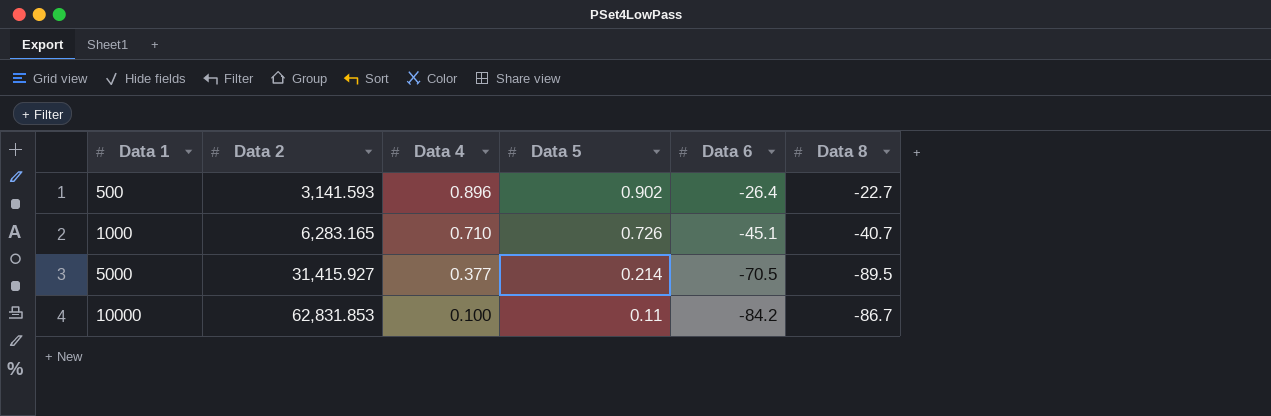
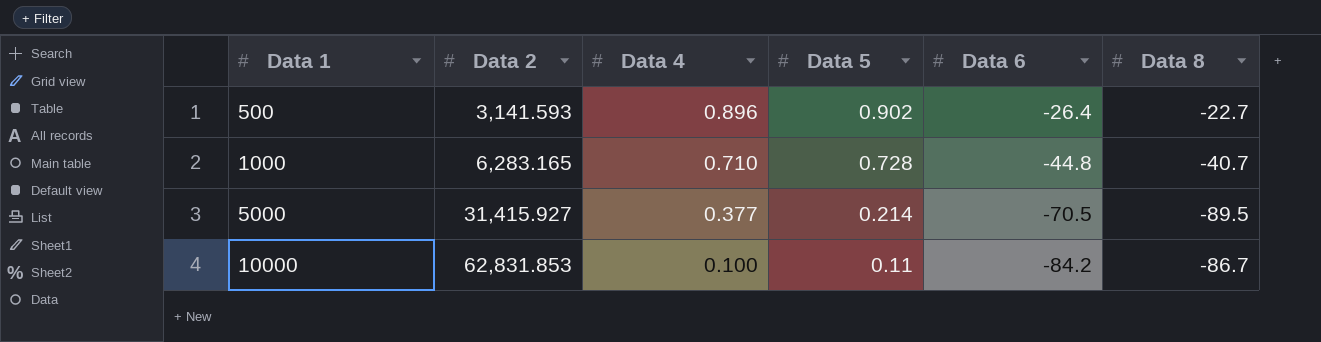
1000 | Data 5: 0.726 -> 0.728
1000 | Data 6: -45.1 -> -44.8

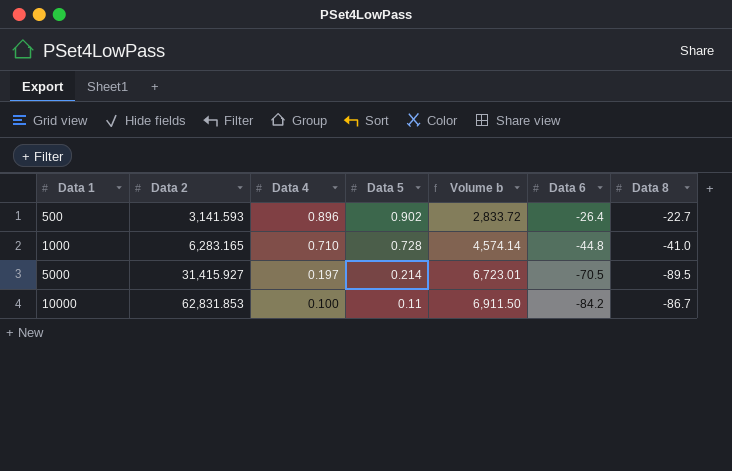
column Volume b | formula: none -> [Data 2] * [Data 5]
1000 | Data 8: -40.7 -> -41.0
5000 | Data 4: 0.377 -> 0.197

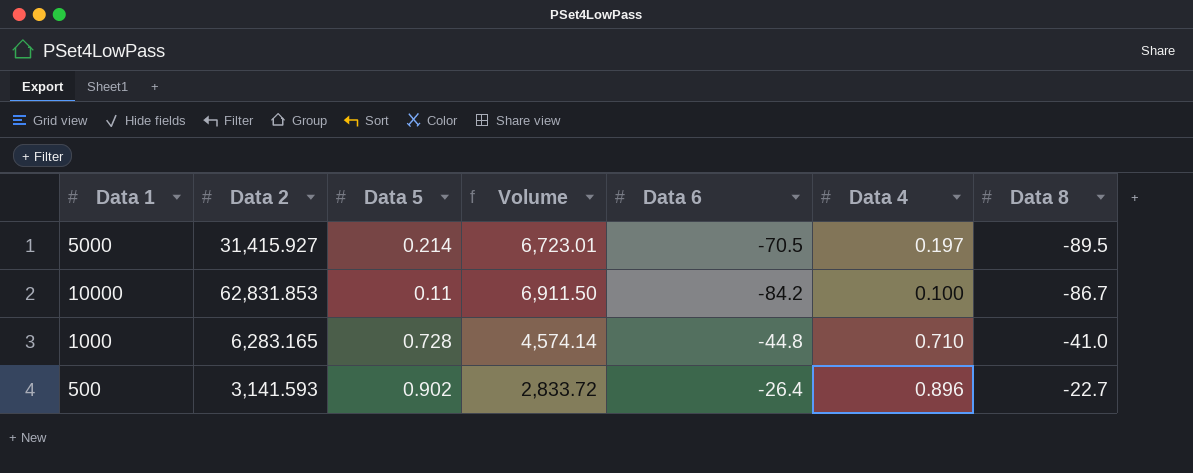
row order: Data 1 ascending -> Data 8 ascending
column name: Volume b -> Volume
column Data 4 | position: 3 -> 6

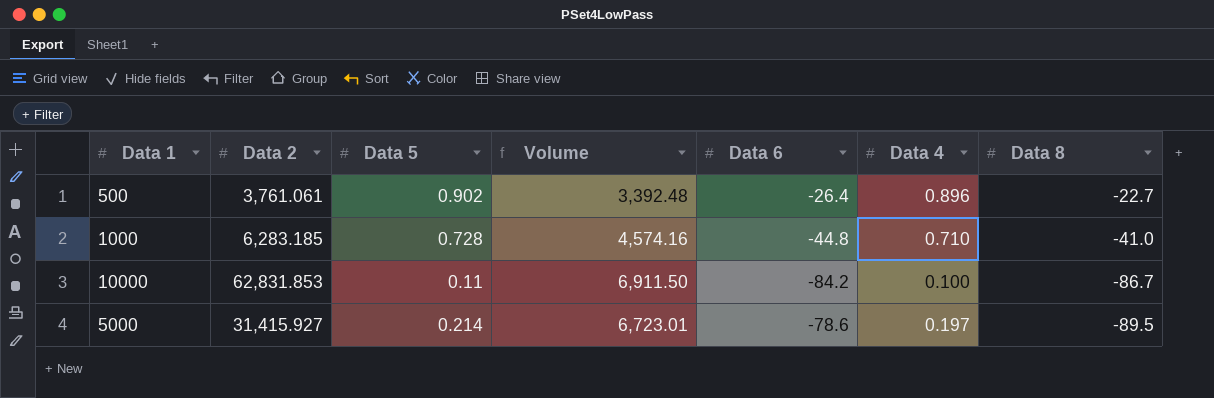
row order: Data 8 ascending -> Data 8 descending
500 | Data 2: 3,141.593 -> 3,761.061
500 | Volume: 2,833.72 -> 3,392.48
1000 | Data 2: 6,283.165 -> 6,283.185
1000 | Volume: 4,574.14 -> 4,574.16
5000 | Data 6: -70.5 -> -78.6

